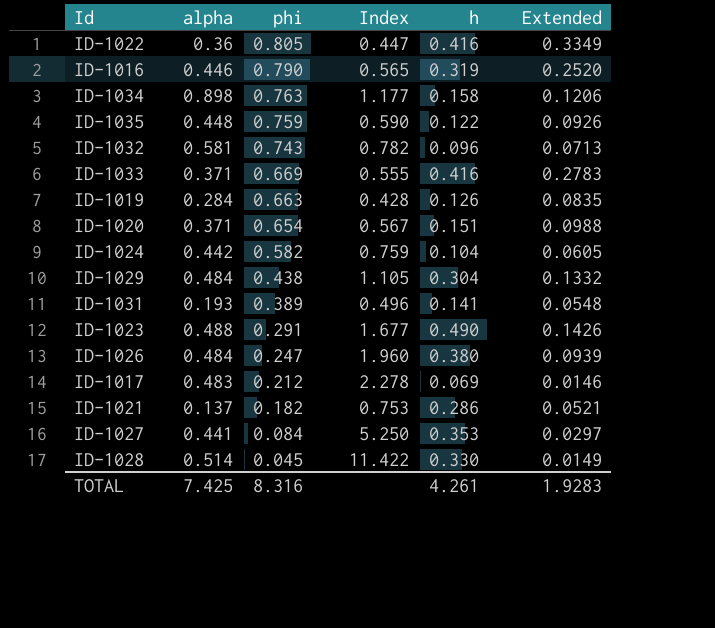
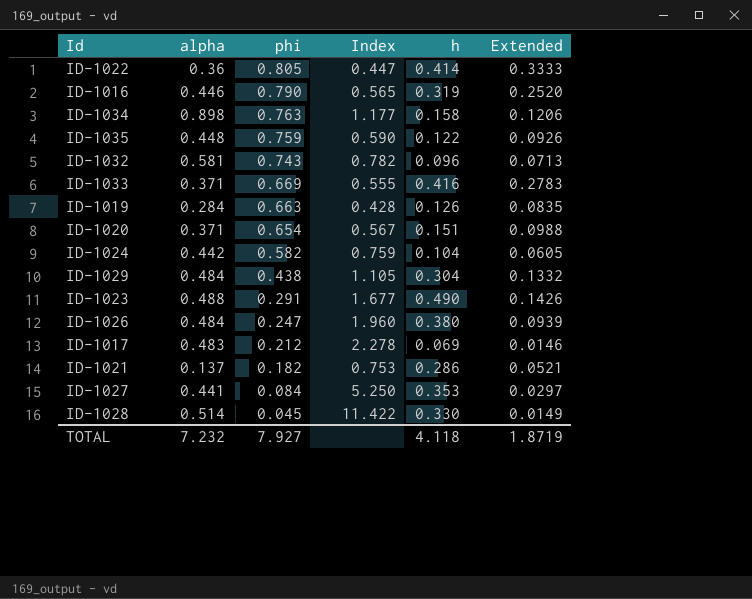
row ID-1031: 0.193 | 0.389 | 0.496 | 0.141 | 0.0548 -> none
ID-1022 | h: 0.416 -> 0.414
ID-1022 | Extended: 0.3349 -> 0.3333
TOTAL | alpha: 7.425 -> 7.232
TOTAL | phi: 8.316 -> 7.927
TOTAL | h: 4.261 -> 4.118
TOTAL | Extended: 1.9283 -> 1.8719

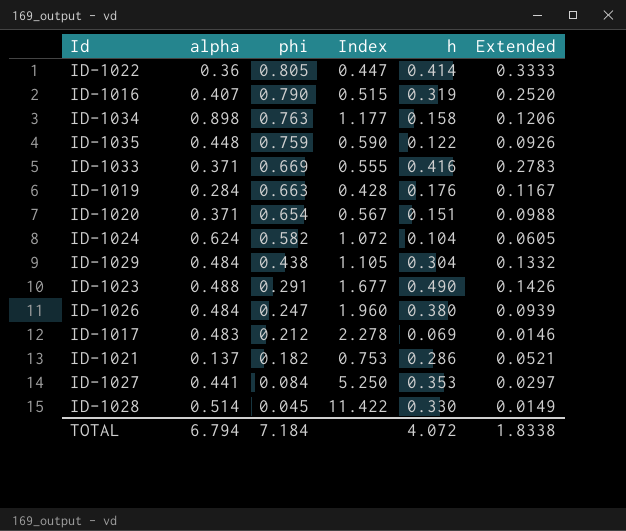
row ID-1032: 0.581 | 0.743 | 0.782 | 0.096 | 0.0713 -> none
ID-1016 | alpha: 0.446 -> 0.407
ID-1016 | Index: 0.565 -> 0.515
ID-1019 | h: 0.126 -> 0.176
ID-1019 | Extended: 0.0835 -> 0.1167
ID-1024 | alpha: 0.442 -> 0.624
ID-1024 | Index: 0.759 -> 1.072
TOTAL | alpha: 7.232 -> 6.794
TOTAL | phi: 7.927 -> 7.184
TOTAL | h: 4.118 -> 4.072
TOTAL | Extended: 1.8719 -> 1.8338

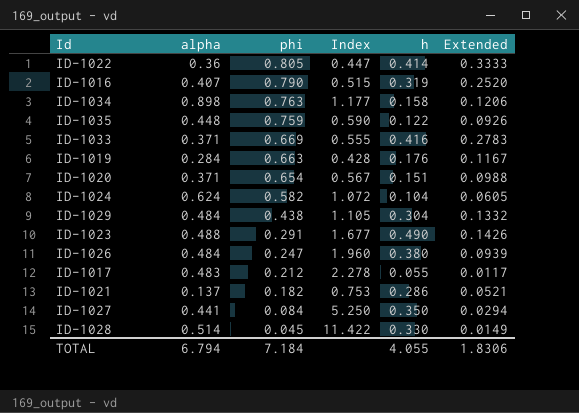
ID-1017 | h: 0.069 -> 0.055
ID-1017 | Extended: 0.0146 -> 0.0117
ID-1027 | h: 0.353 -> 0.350
ID-1027 | Extended: 0.0297 -> 0.0294
TOTAL | h: 4.072 -> 4.055
TOTAL | Extended: 1.8338 -> 1.8306

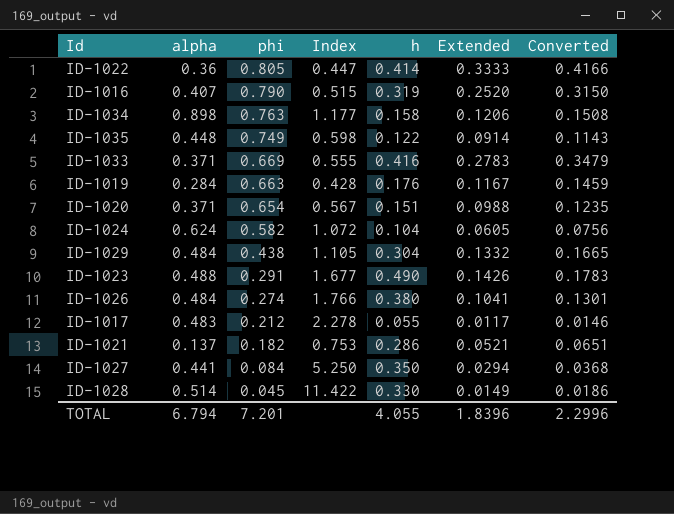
column Converted | formula: none -> [Extended] * 1.25
ID-1035 | phi: 0.759 -> 0.749
ID-1035 | Index: 0.590 -> 0.598
ID-1035 | Extended: 0.0926 -> 0.0914
ID-1026 | phi: 0.247 -> 0.274
ID-1026 | Index: 1.960 -> 1.766
ID-1026 | Extended: 0.0939 -> 0.1041
TOTAL | phi: 7.184 -> 7.201
TOTAL | Extended: 1.8306 -> 1.8396

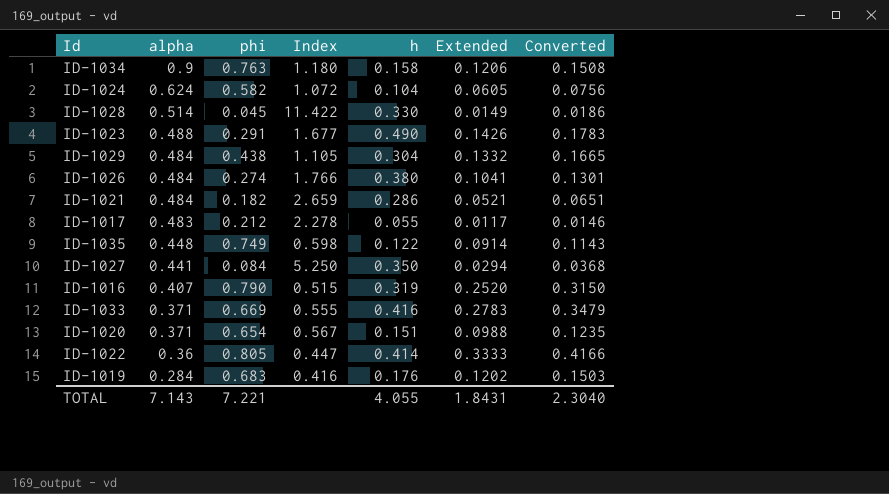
row order: phi descending -> alpha descending
ID-1034 | alpha: 0.898 -> 0.9
ID-1034 | Index: 1.177 -> 1.180
ID-1021 | alpha: 0.137 -> 0.484
ID-1021 | Index: 0.753 -> 2.659
ID-1019 | phi: 0.663 -> 0.683
ID-1019 | Index: 0.428 -> 0.416
ID-1019 | Extended: 0.1167 -> 0.1202
ID-1019 | Converted: 0.1459 -> 0.1503
TOTAL | alpha: 6.794 -> 7.143
TOTAL | phi: 7.201 -> 7.221
TOTAL | Extended: 1.8396 -> 1.8431
TOTAL | Converted: 2.2996 -> 2.3040

